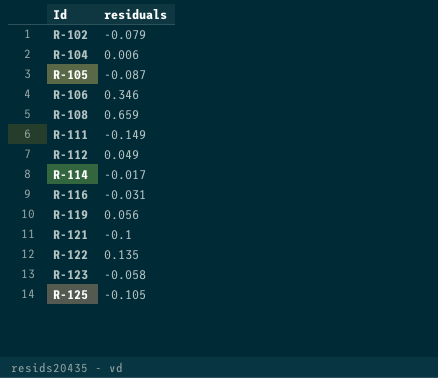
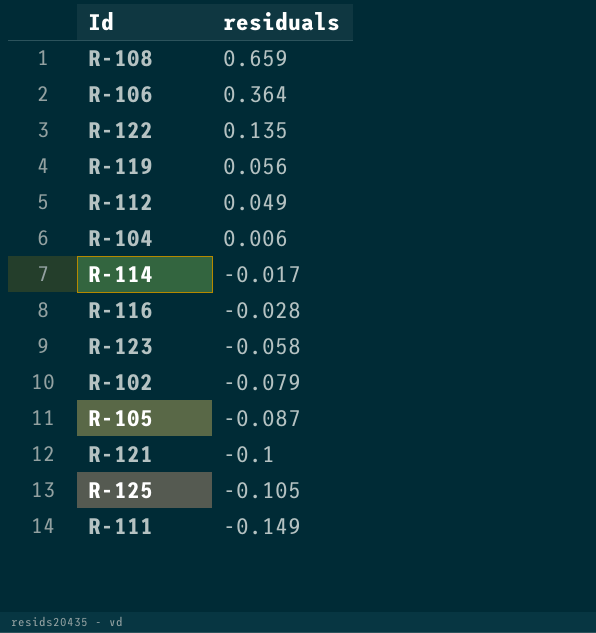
row order: Id ascending -> residuals descending
R-106 | residuals: 0.346 -> 0.364
R-116 | residuals: -0.031 -> -0.028

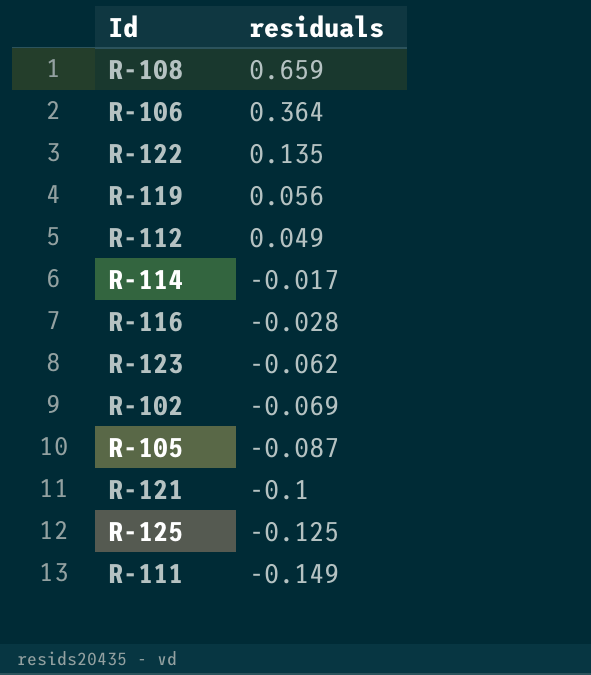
row R-104: 0.006 -> none
R-123 | residuals: -0.058 -> -0.062
R-102 | residuals: -0.079 -> -0.069
R-125 | residuals: -0.105 -> -0.125

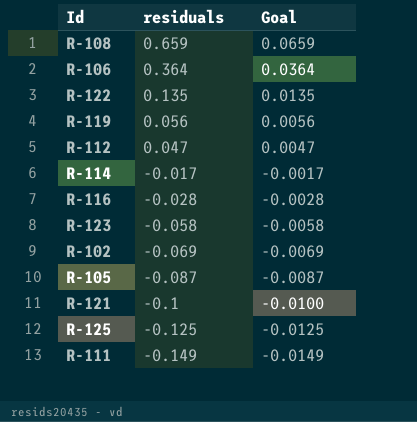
column Goal | formula: none -> [residuals] * 0.1
R-112 | residuals: 0.049 -> 0.047
R-123 | residuals: -0.062 -> -0.058

